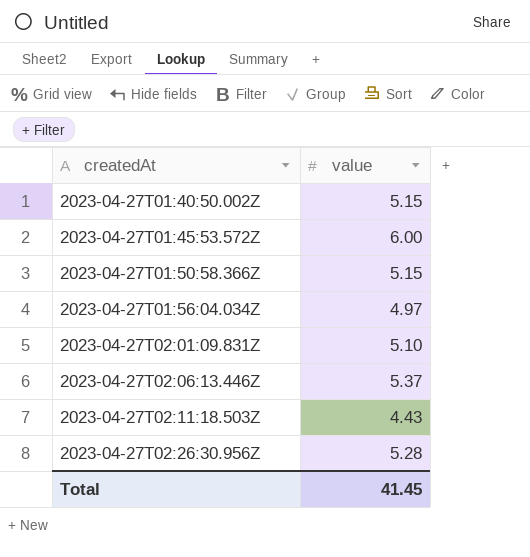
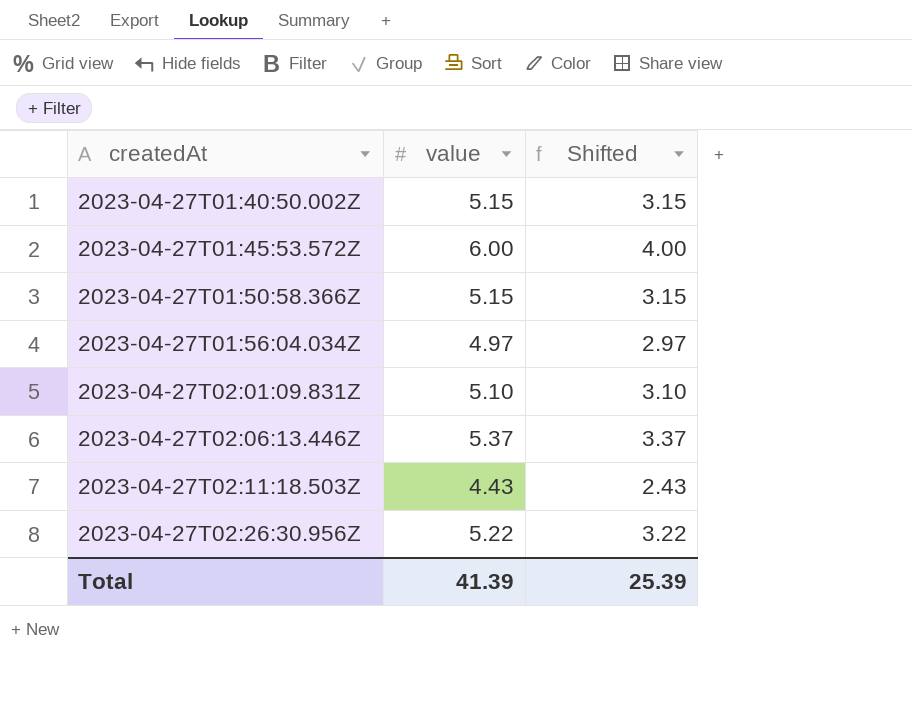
column Shifted | formula: none -> [value] - 2
2023-04-27T02:26:30.956Z | value: 5.28 -> 5.22
Total | value: 41.45 -> 41.39

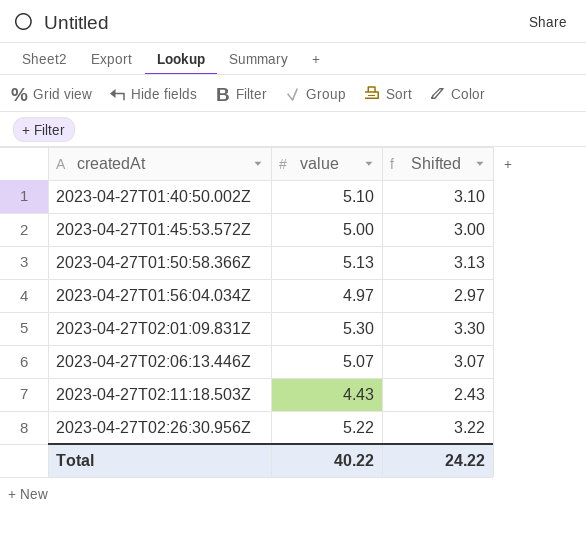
2023-04-27T01:40:50.002Z | value: 5.15 -> 5.10
2023-04-27T01:40:50.002Z | Shifted: 3.15 -> 3.10
2023-04-27T01:45:53.572Z | value: 6.00 -> 5.00
2023-04-27T01:45:53.572Z | Shifted: 4.00 -> 3.00
2023-04-27T01:50:58.366Z | value: 5.15 -> 5.13
2023-04-27T01:50:58.366Z | Shifted: 3.15 -> 3.13
2023-04-27T02:01:09.831Z | value: 5.10 -> 5.30
2023-04-27T02:01:09.831Z | Shifted: 3.10 -> 3.30
2023-04-27T02:06:13.446Z | value: 5.37 -> 5.07
2023-04-27T02:06:13.446Z | Shifted: 3.37 -> 3.07
Total | value: 41.39 -> 40.22
Total | Shifted: 25.39 -> 24.22

